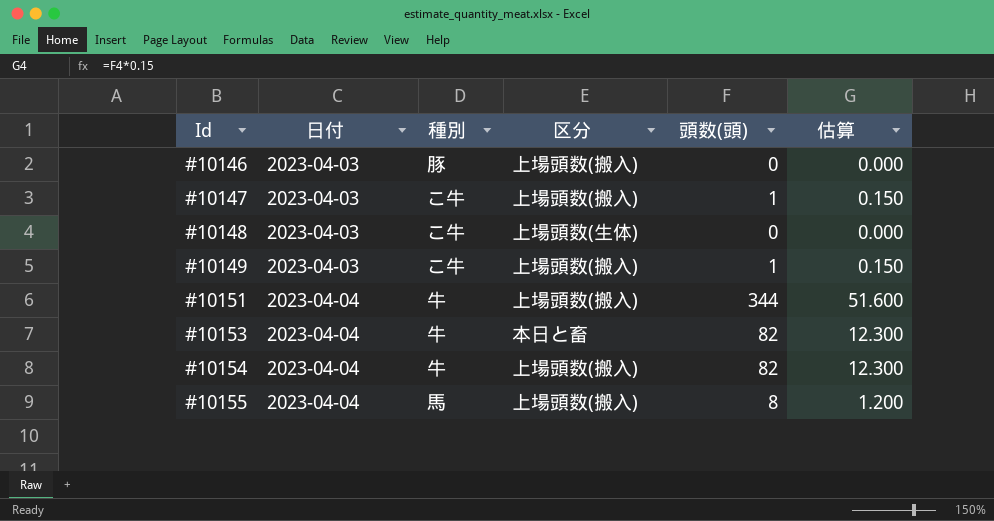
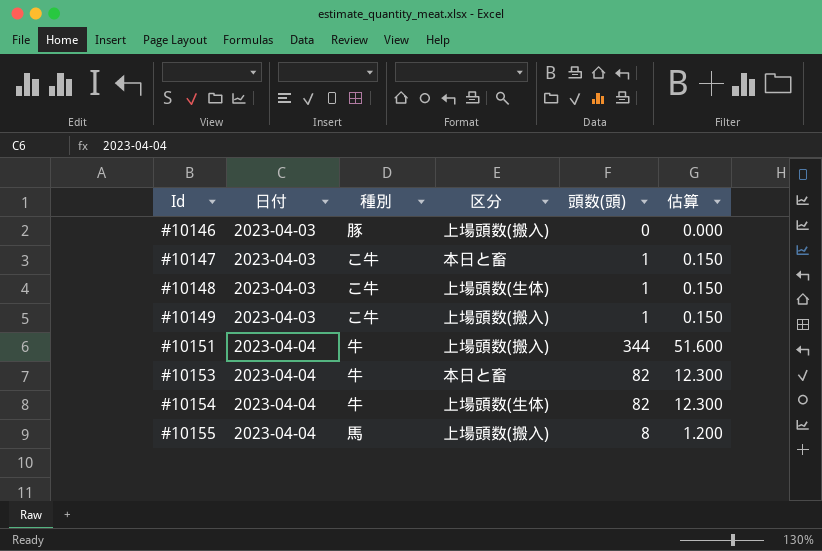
#10147 | 区分: 上場頭数(搬入) -> 本日と畜
#10148 | 頭数(頭): 0 -> 1
#10148 | 估算: 0.000 -> 0.150
#10154 | 区分: 上場頭数(搬入) -> 上場頭数(生体)

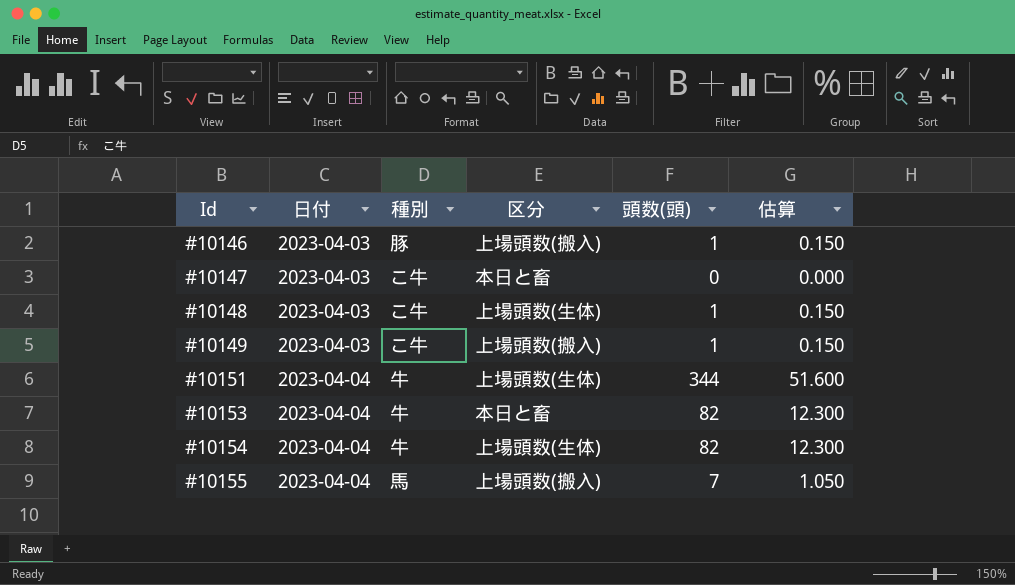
#10146 | 頭数(頭): 0 -> 1
#10146 | 估算: 0.000 -> 0.150
#10147 | 頭数(頭): 1 -> 0
#10147 | 估算: 0.150 -> 0.000
#10151 | 区分: 上場頭数(搬入) -> 上場頭数(生体)
#10155 | 頭数(頭): 8 -> 7
#10155 | 估算: 1.200 -> 1.050

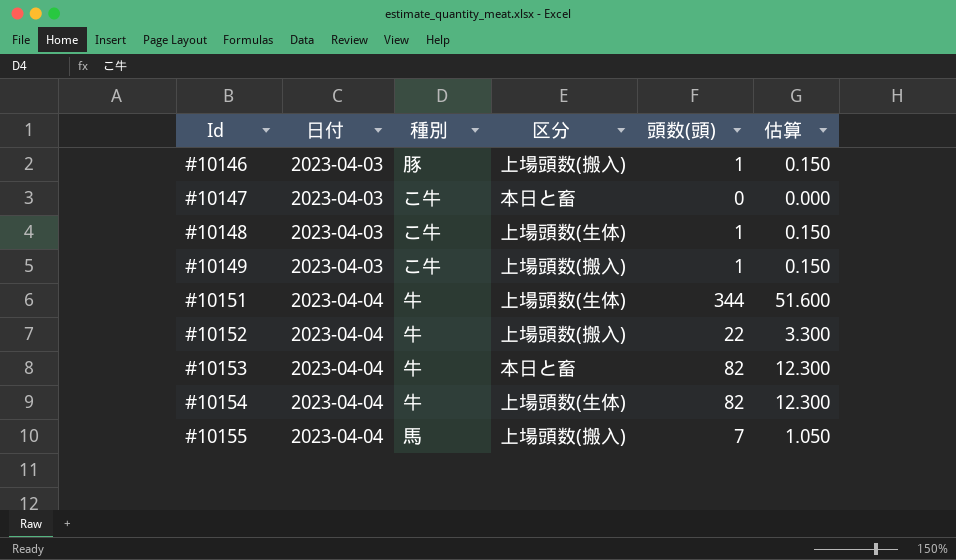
row #10152: none -> 2023-04-04 | 牛 | 上場頭数(搬入) | 22 | 3.300

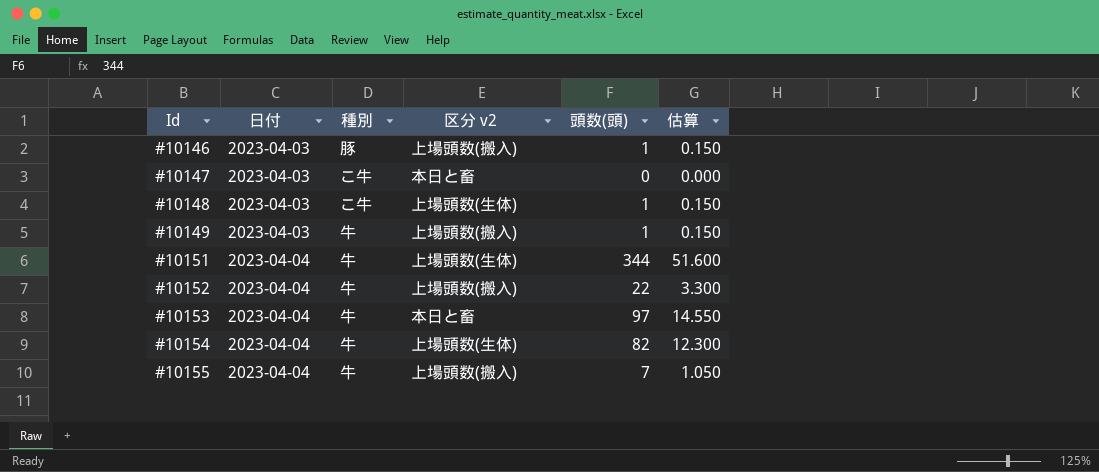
column name: 区分 -> 区分 v2
#10149 | 種別: こ牛 -> 牛
#10153 | 頭数(頭): 82 -> 97
#10153 | 估算: 12.300 -> 14.550
#10155 | 種別: 馬 -> 牛

